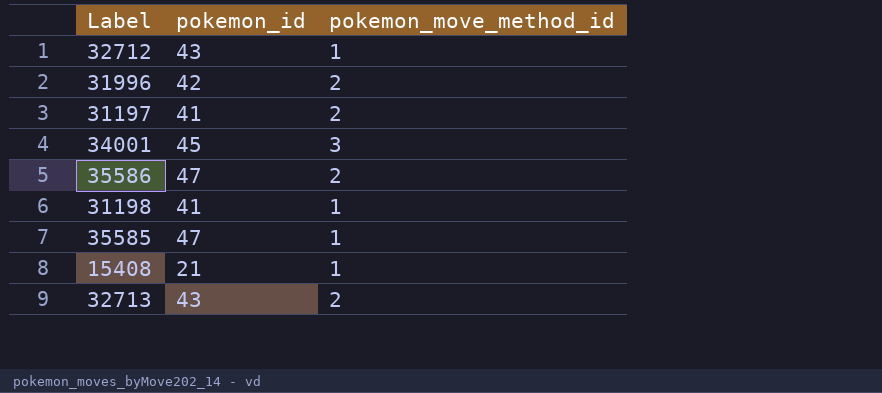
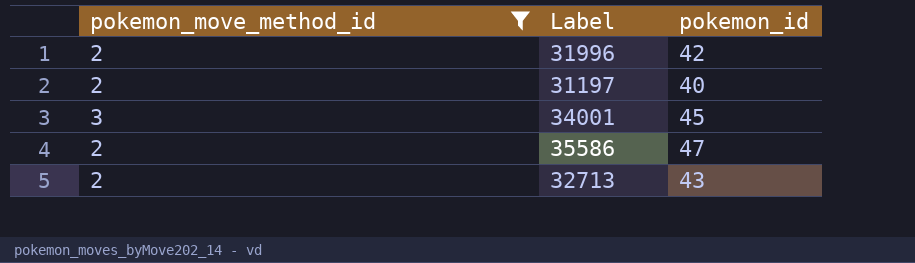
filter: none -> pokemon_move_method_id != 1
column pokemon_move_method_id | position: 3 -> 1
31197 | pokemon_id: 41 -> 40

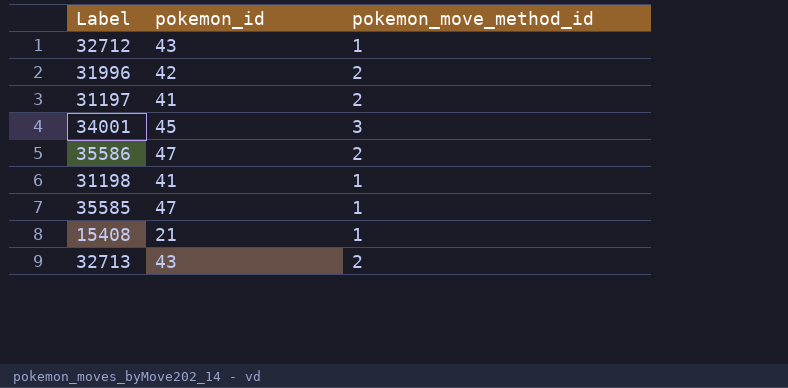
filter: pokemon_move_method_id != 1 -> none
column pokemon_move_method_id | position: 1 -> 3
31197 | pokemon_id: 40 -> 41

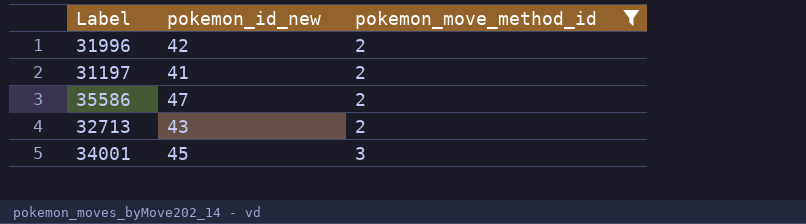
filter: none -> pokemon_move_method_id != 1
row order: none -> pokemon_move_method_id ascending
column name: pokemon_id -> pokemon_id_new

